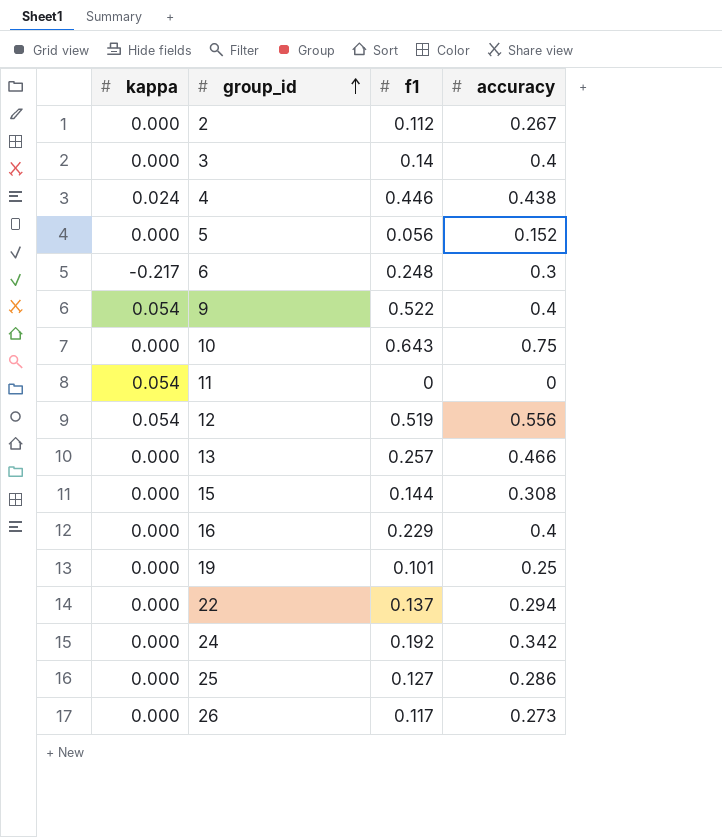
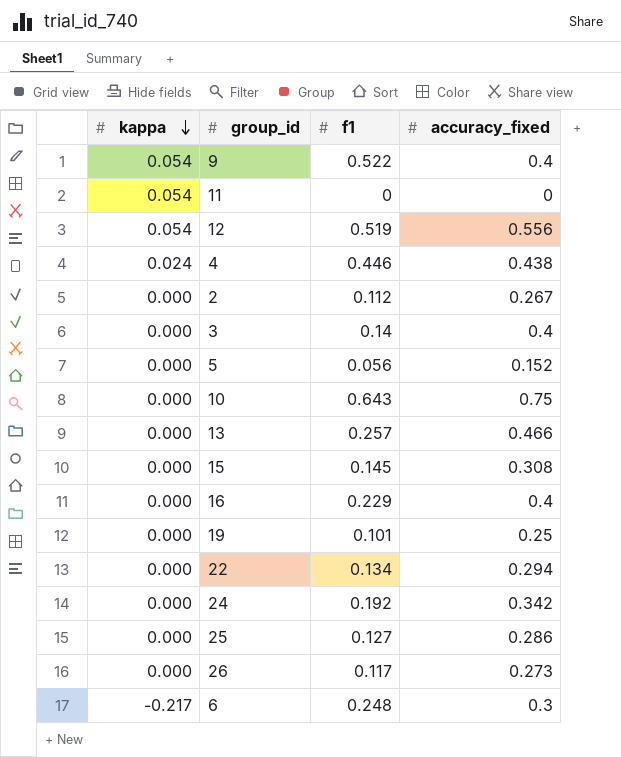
row order: group_id ascending -> kappa descending
column name: accuracy -> accuracy_fixed
15 | f1: 0.144 -> 0.145
22 | f1: 0.137 -> 0.134

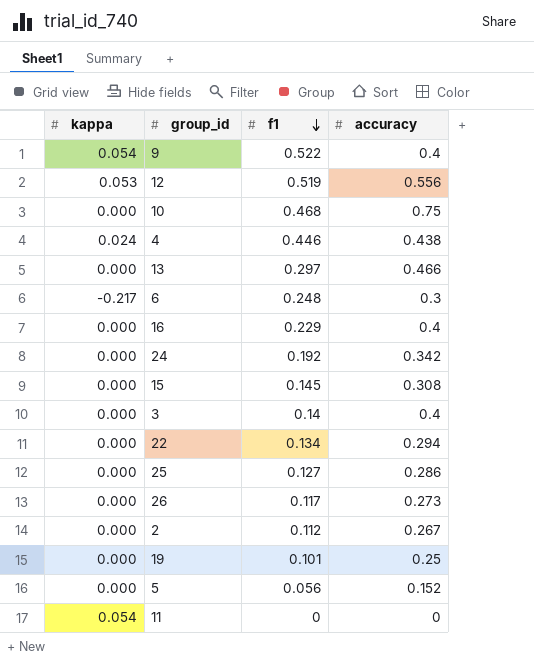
row order: kappa descending -> f1 descending
column name: accuracy_fixed -> accuracy
12 | kappa: 0.054 -> 0.053
10 | f1: 0.643 -> 0.468
13 | f1: 0.257 -> 0.297

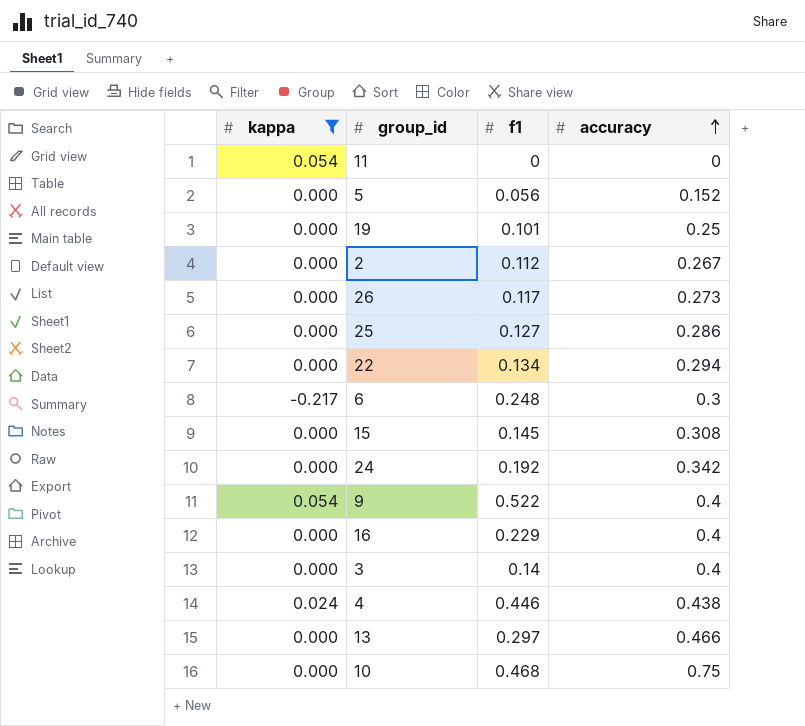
filter: none -> kappa != 0.053
row order: f1 descending -> accuracy ascending

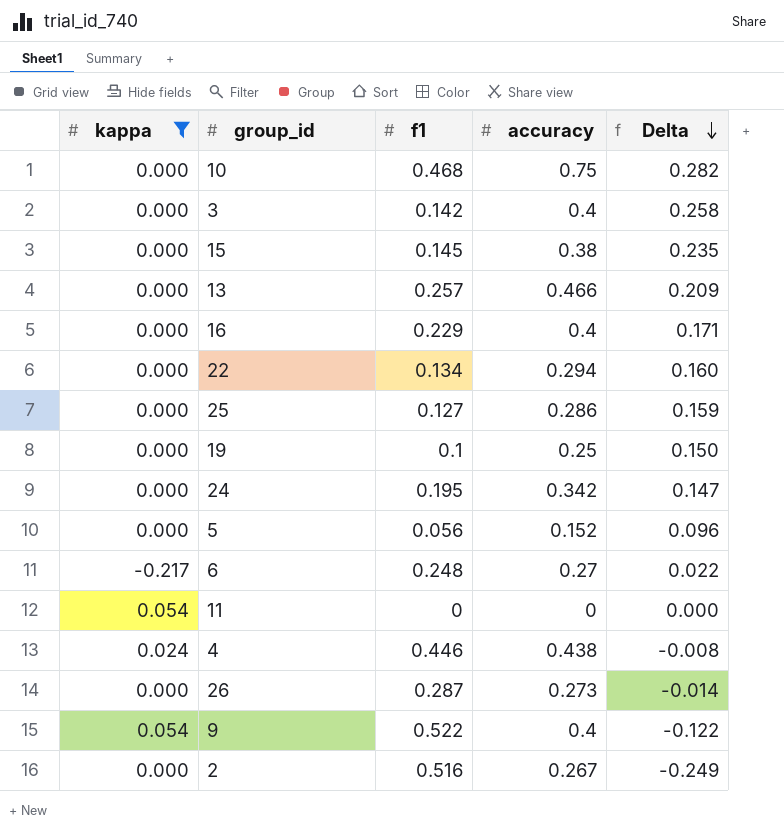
row order: accuracy ascending -> Delta descending
column Delta | formula: none -> [accuracy] - [f1]
3 | f1: 0.14 -> 0.142
15 | accuracy: 0.308 -> 0.38
13 | f1: 0.297 -> 0.257
19 | f1: 0.101 -> 0.1
24 | f1: 0.192 -> 0.195
6 | accuracy: 0.3 -> 0.27
26 | f1: 0.117 -> 0.287
2 | f1: 0.112 -> 0.516

